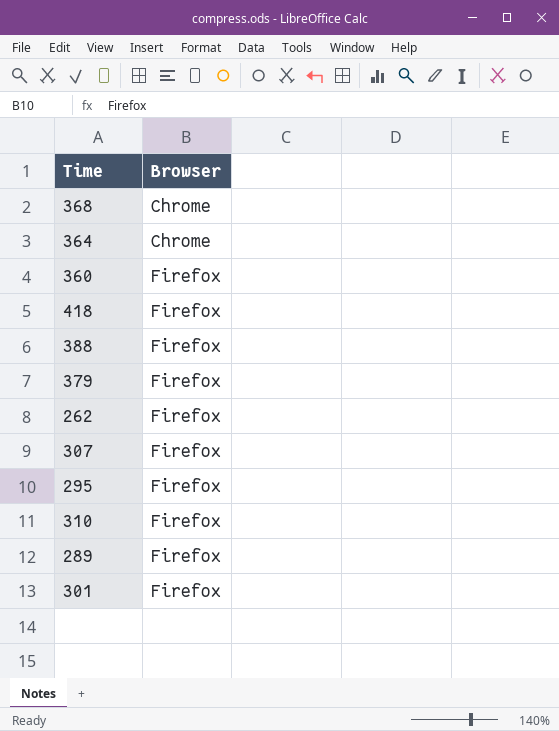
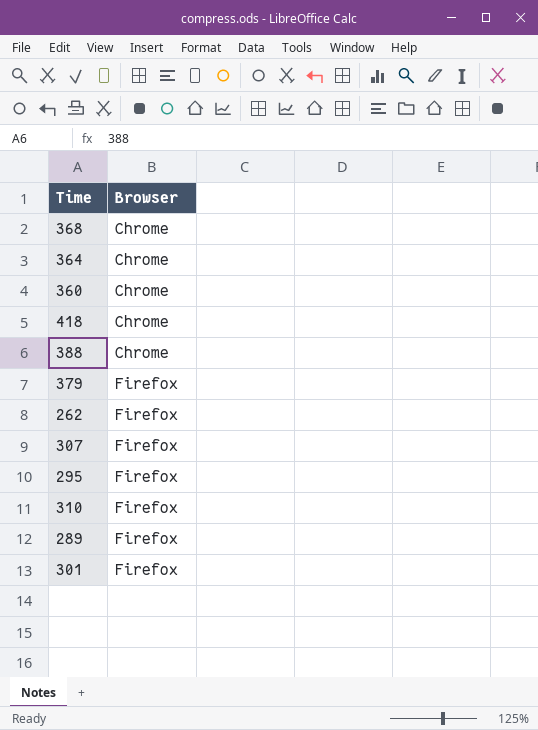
360 | Browser: Firefox -> Chrome
418 | Browser: Firefox -> Chrome
388 | Browser: Firefox -> Chrome

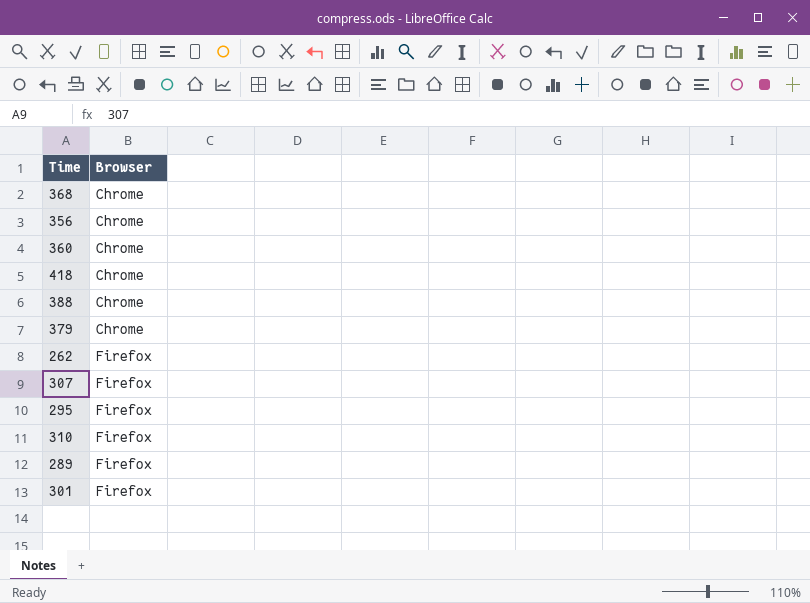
row 364: Chrome -> none
row 356: none -> Chrome
379 | Browser: Firefox -> Chrome

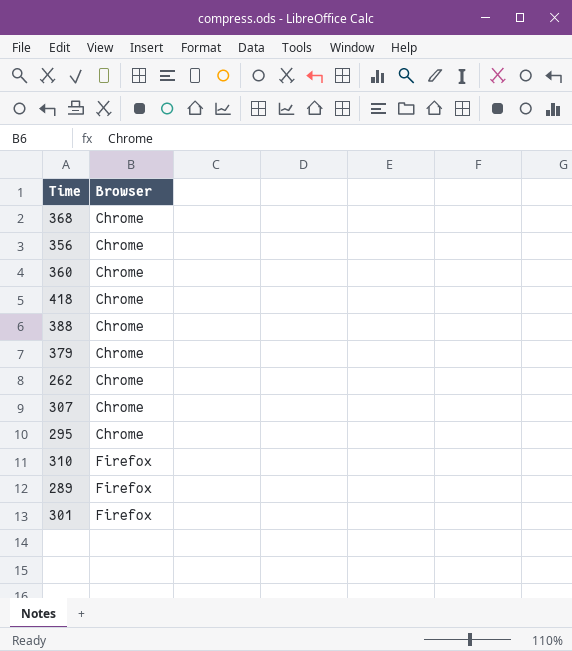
262 | Browser: Firefox -> Chrome
307 | Browser: Firefox -> Chrome
295 | Browser: Firefox -> Chrome

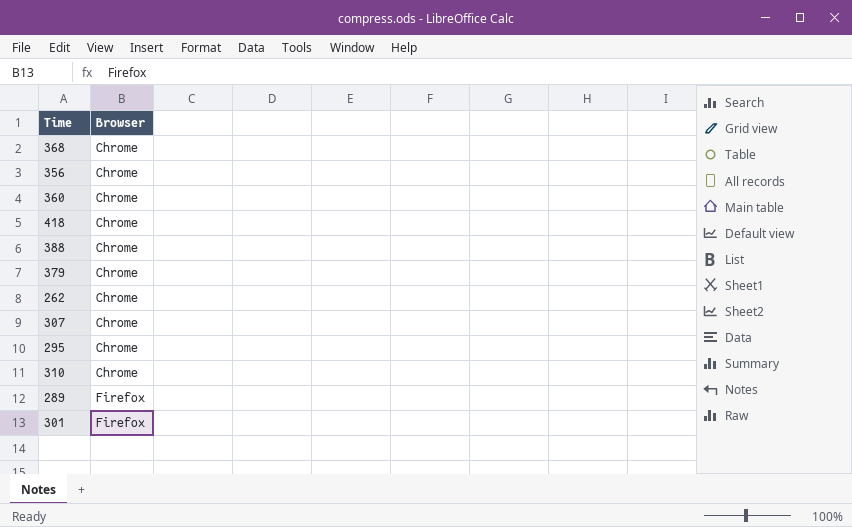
310 | Browser: Firefox -> Chrome

